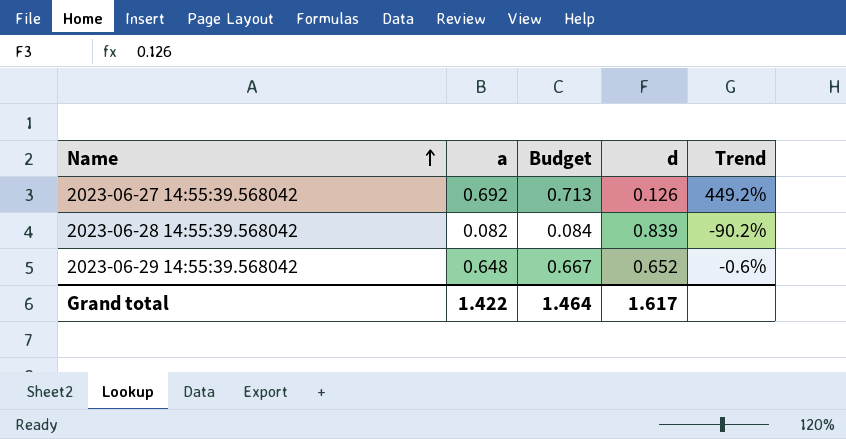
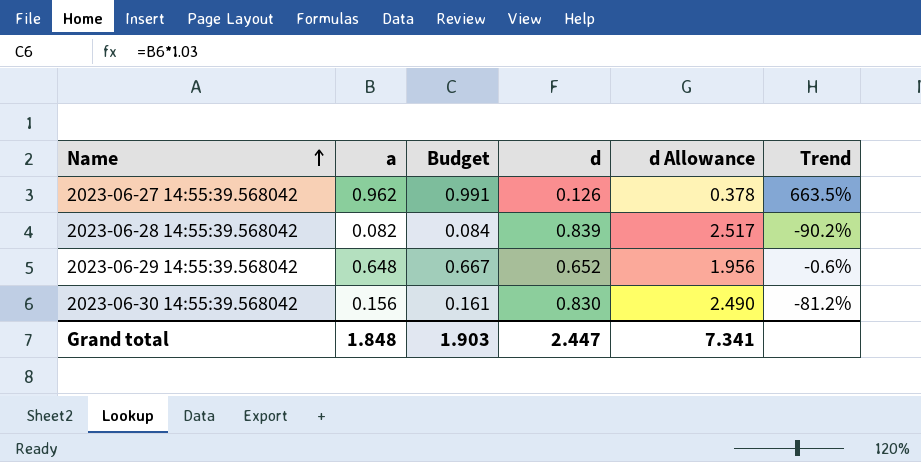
column d Allowance | formula: none -> [d] * 3
2023-06-27 14:55:39.568042 | a: 0.692 -> 0.962
2023-06-27 14:55:39.568042 | Budget: 0.713 -> 0.991
2023-06-27 14:55:39.568042 | Trend: 449.2% -> 663.5%
row 2023-06-30 14:55:39.568042: none -> 0.156 | 0.161 | 0.830 | 2.490 | -81.2%
Grand total | a: 1.422 -> 1.848
Grand total | Budget: 1.464 -> 1.903
Grand total | d: 1.617 -> 2.447

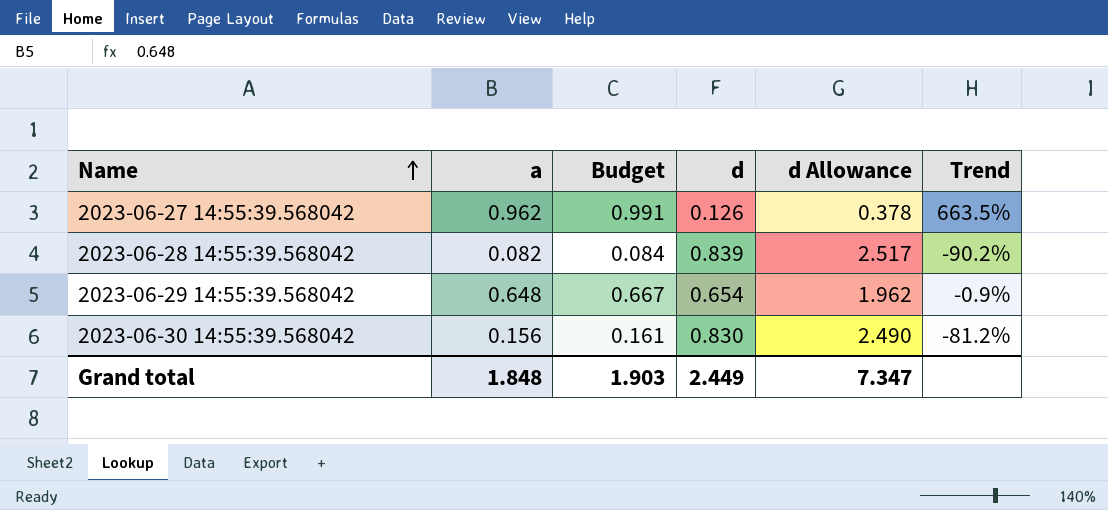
2023-06-29 14:55:39.568042 | d: 0.652 -> 0.654
2023-06-29 14:55:39.568042 | d Allowance: 1.956 -> 1.962
2023-06-29 14:55:39.568042 | Trend: -0.6% -> -0.9%
Grand total | d: 2.447 -> 2.449
Grand total | d Allowance: 7.341 -> 7.347

